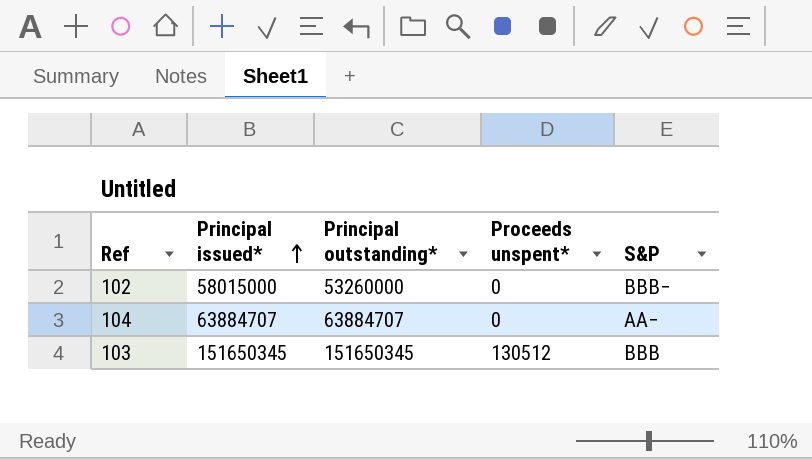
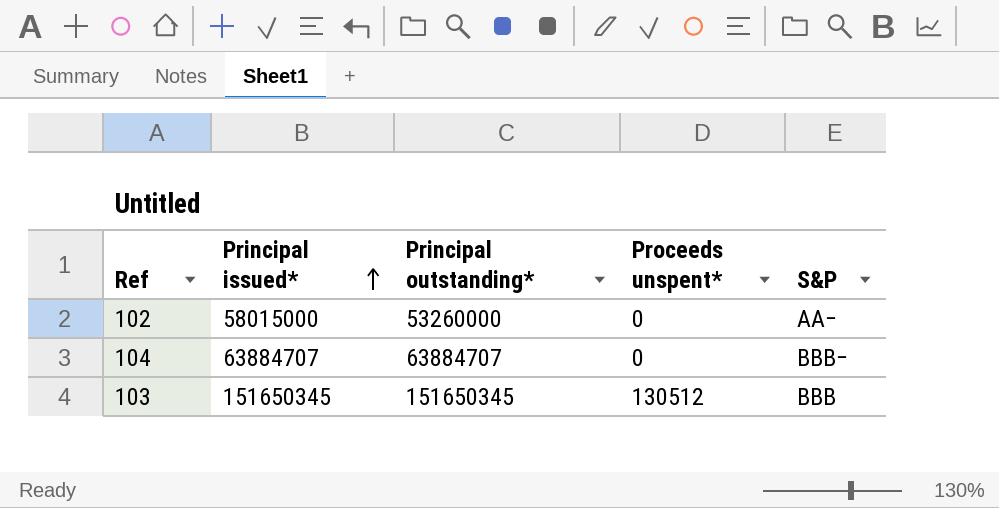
102 | S&P: BBB− -> AA−
104 | S&P: AA− -> BBB−

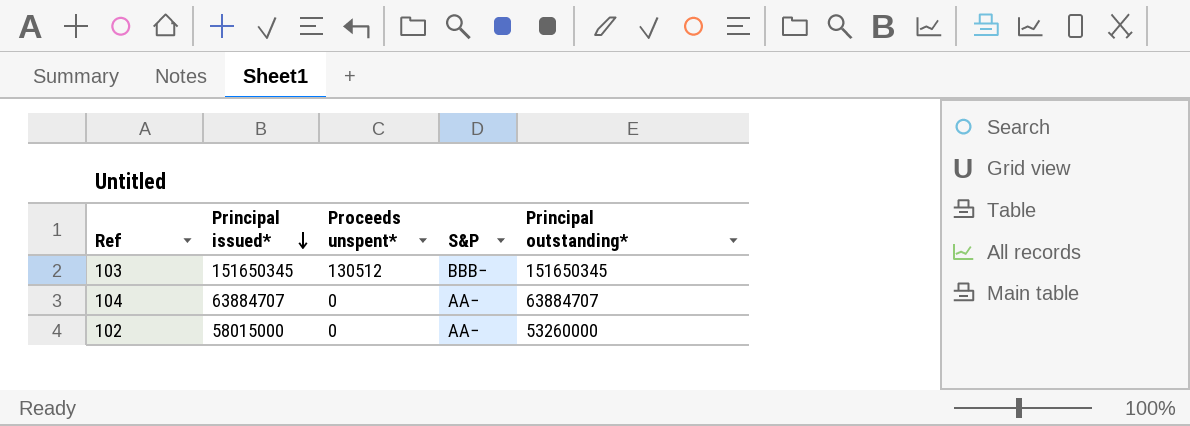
row order: Principal issued* ascending -> Principal issued* descending
column Principal outstanding* | position: 3 -> 5
103 | S&P: BBB -> BBB−
104 | S&P: BBB− -> AA−

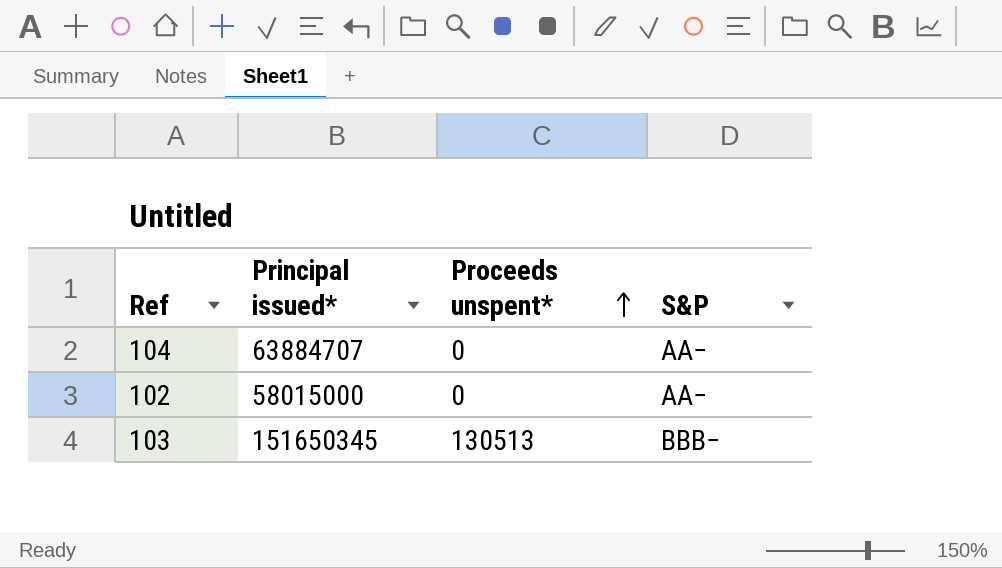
row order: Principal issued* descending -> Proceeds unspent* ascending
column Principal outstanding* | position: 5 -> none
103 | Proceeds unspent*: 130512 -> 130513

